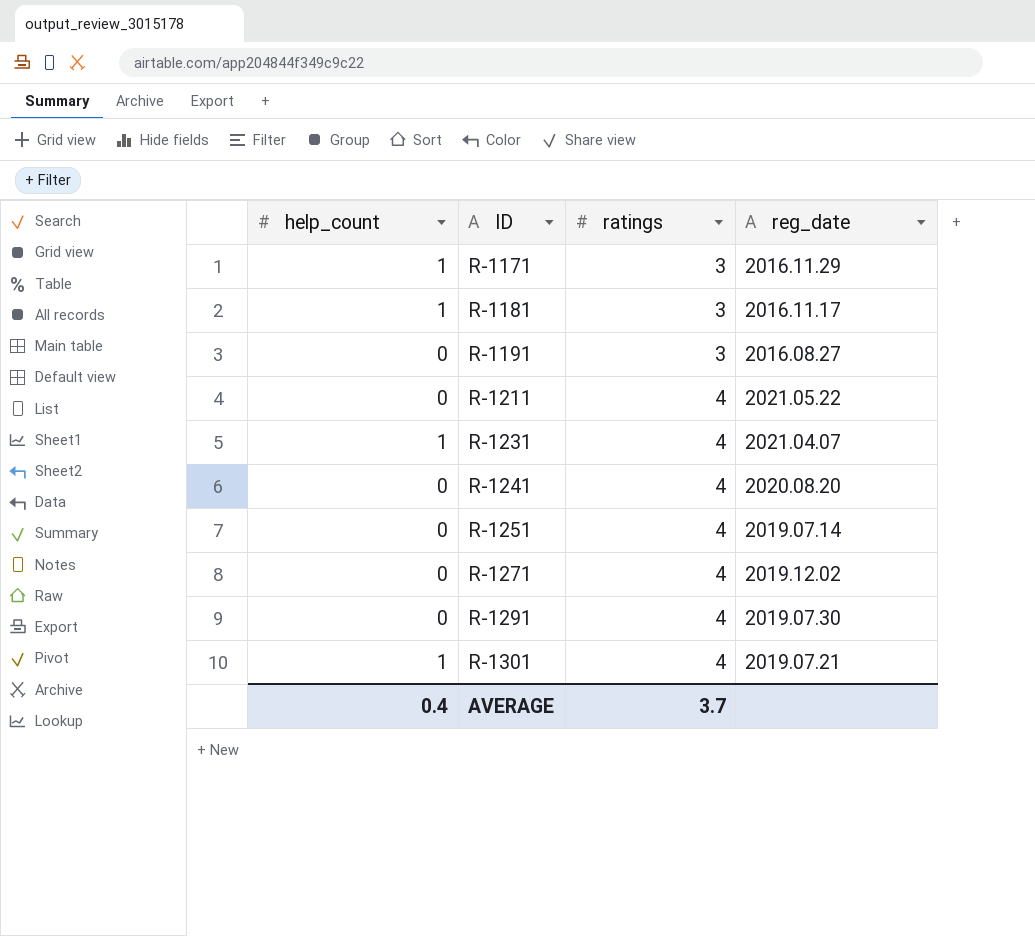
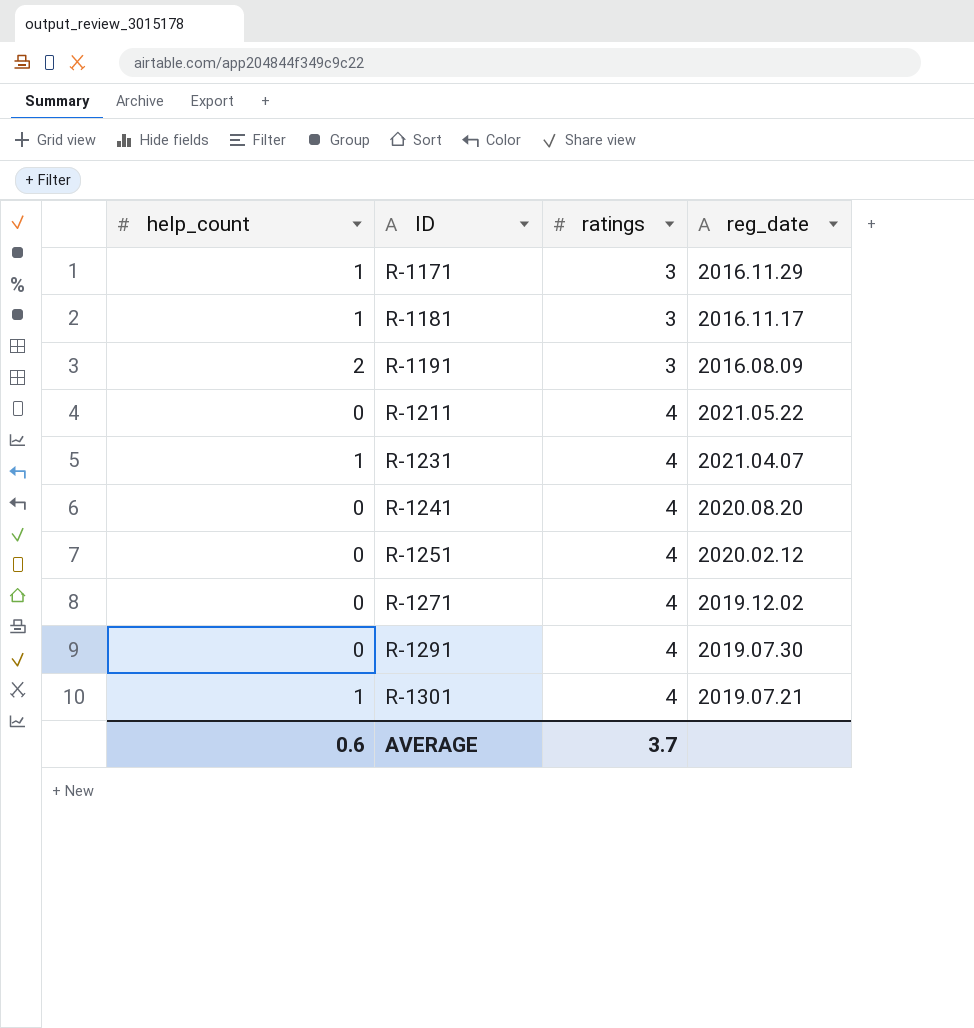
R-1191 | help_count: 0 -> 2
R-1191 | reg_date: 2016.08.27 -> 2016.08.09
R-1251 | reg_date: 2019.07.14 -> 2020.02.12
AVERAGE | help_count: 0.4 -> 0.6

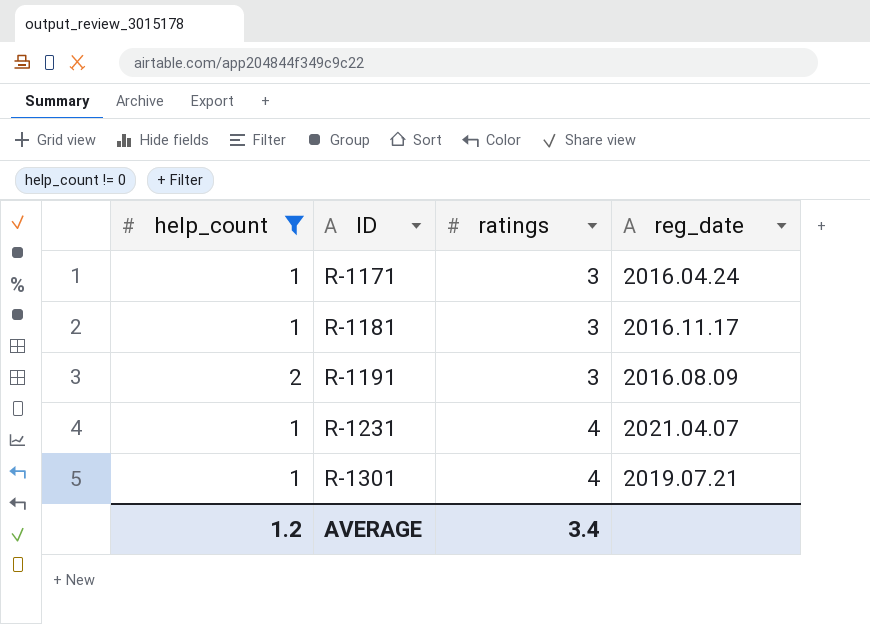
filter: none -> help_count != 0
R-1171 | reg_date: 2016.11.29 -> 2016.04.24
AVERAGE | help_count: 0.6 -> 1.2
AVERAGE | ratings: 3.7 -> 3.4

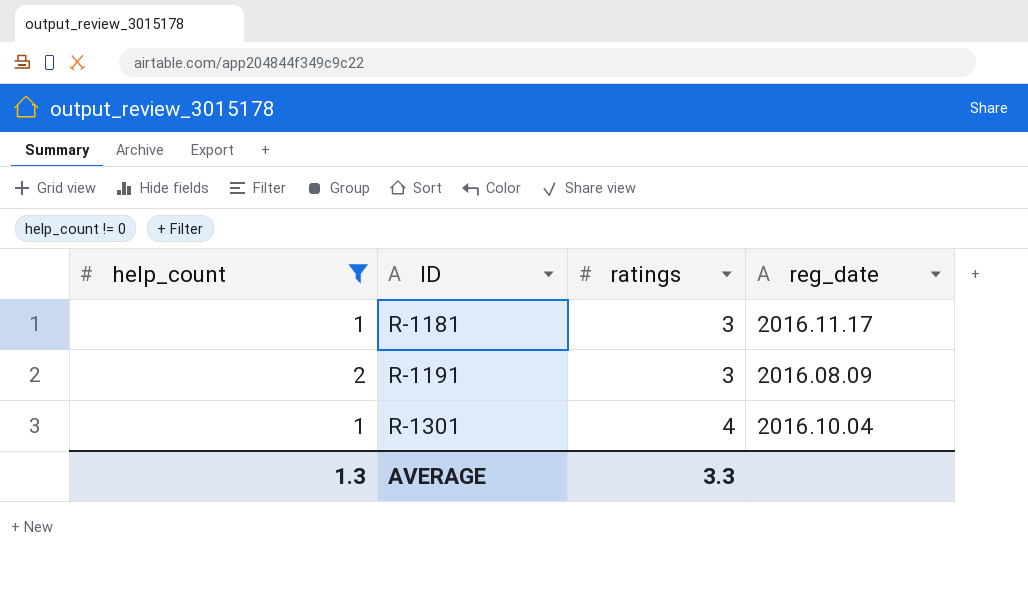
row R-1171: 1 | 3 | 2016.04.24 -> none
row R-1231: 1 | 4 | 2021.04.07 -> none
R-1301 | reg_date: 2019.07.21 -> 2016.10.04
AVERAGE | help_count: 1.2 -> 1.3
AVERAGE | ratings: 3.4 -> 3.3

